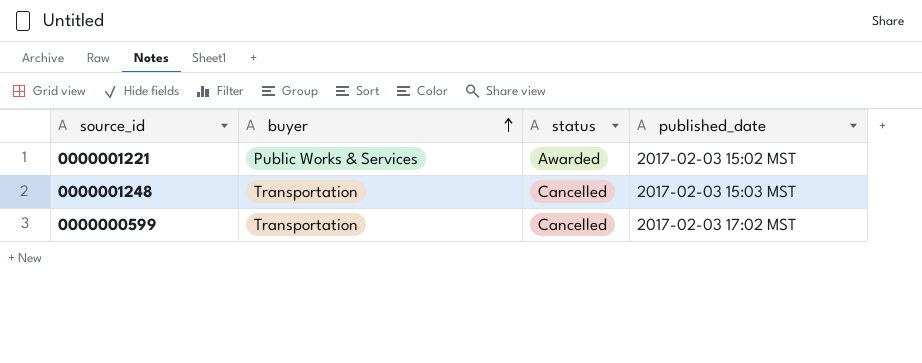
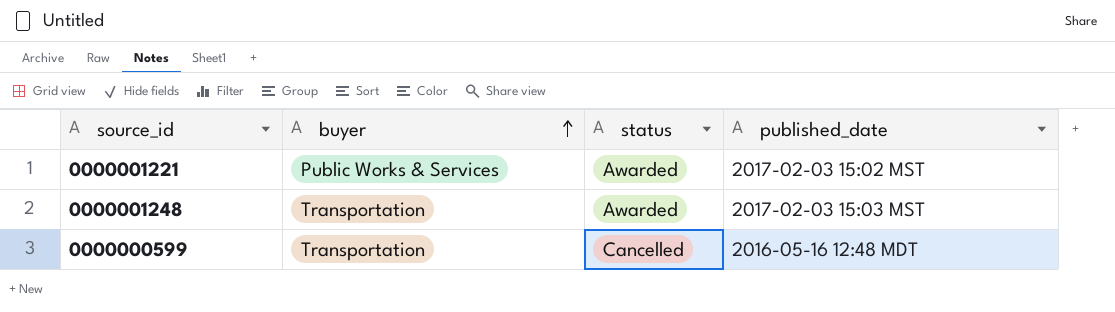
0000001248 | status: Cancelled -> Awarded
0000000599 | published_date: 2017-02-03 17:02 MST -> 2016-05-16 12:48 MDT

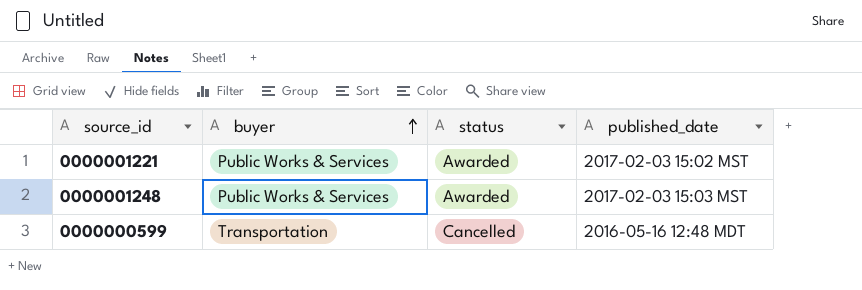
0000001248 | buyer: Transportation -> Public Works & Services

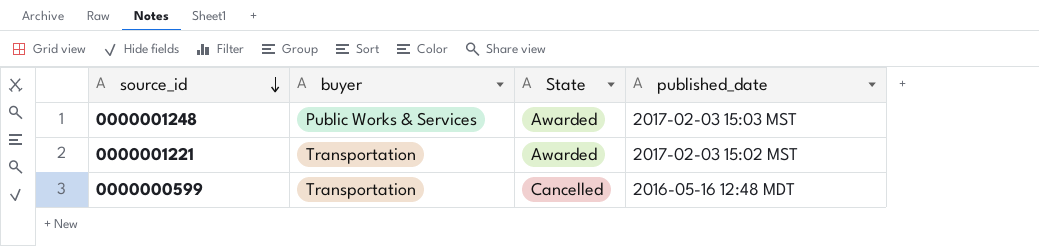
row order: buyer ascending -> source_id descending
column name: status -> State
0000001221 | buyer: Public Works & Services -> Transportation

